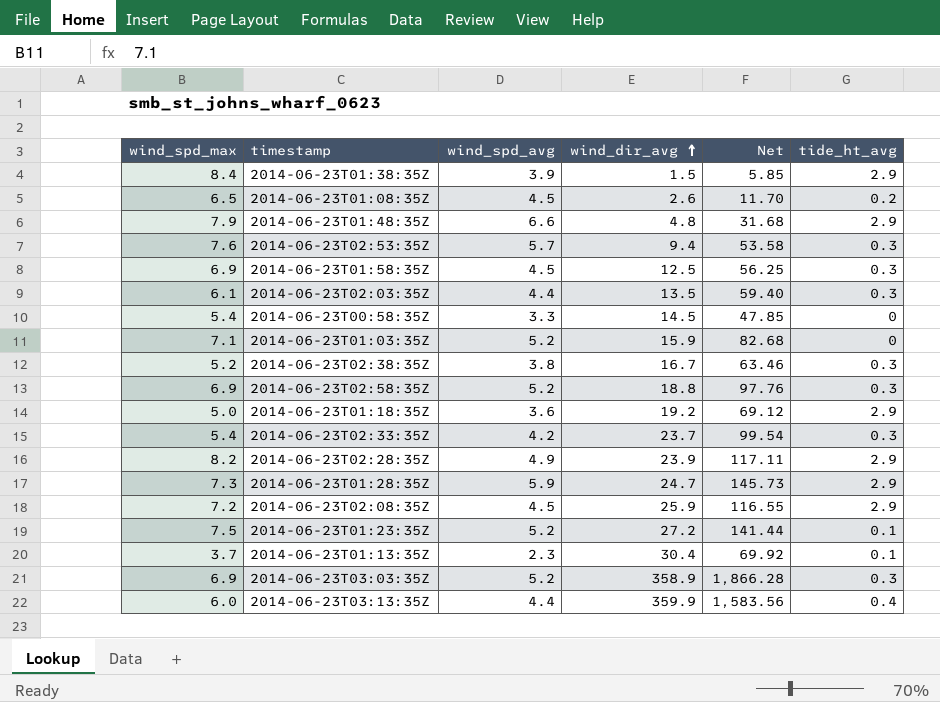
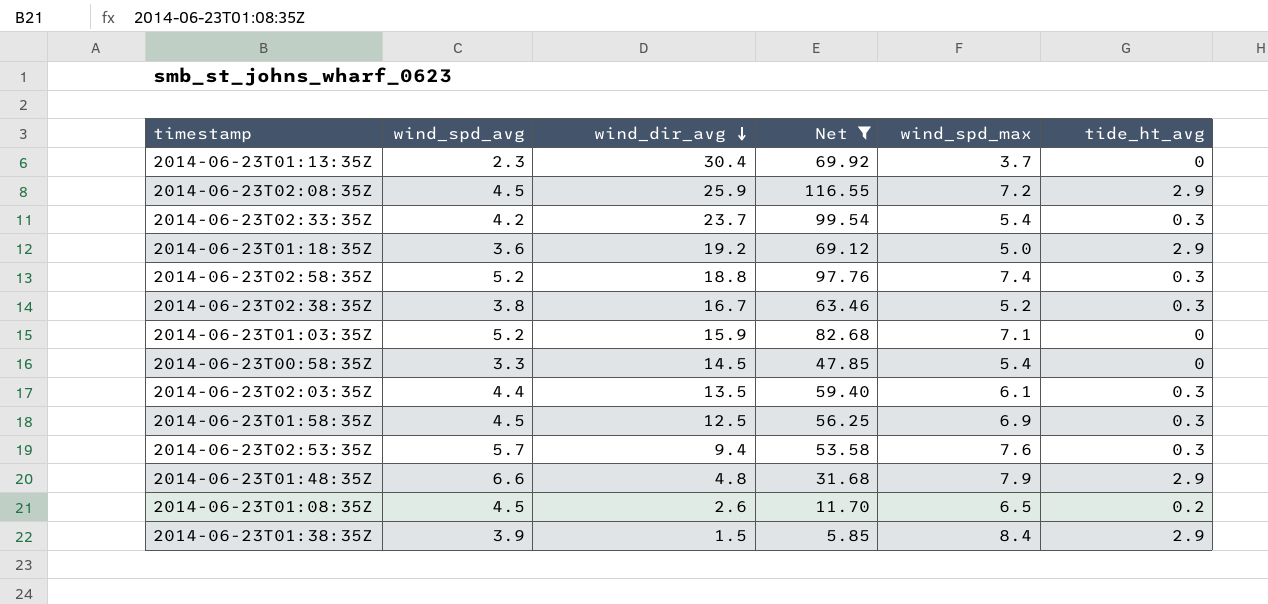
filter: none -> Net <= 116.55
row order: wind_dir_avg ascending -> wind_dir_avg descending
column wind_spd_max | position: 1 -> 5
2014-06-23T01:13:35Z | tide_ht_avg: 0.1 -> 0
2014-06-23T02:58:35Z | wind_spd_max: 6.9 -> 7.4

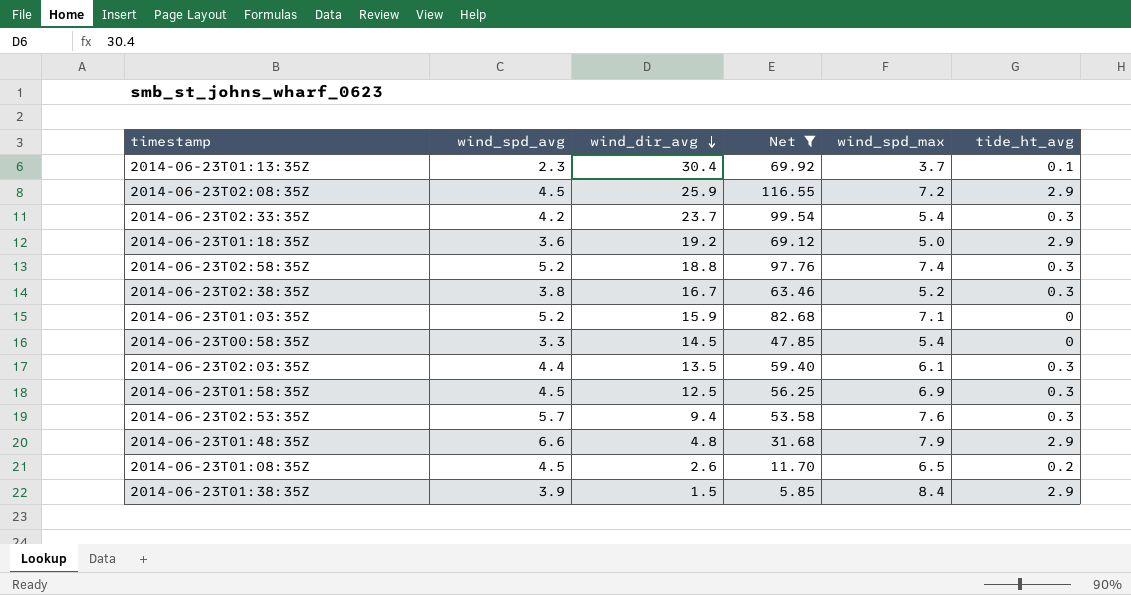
2014-06-23T01:13:35Z | tide_ht_avg: 0 -> 0.1

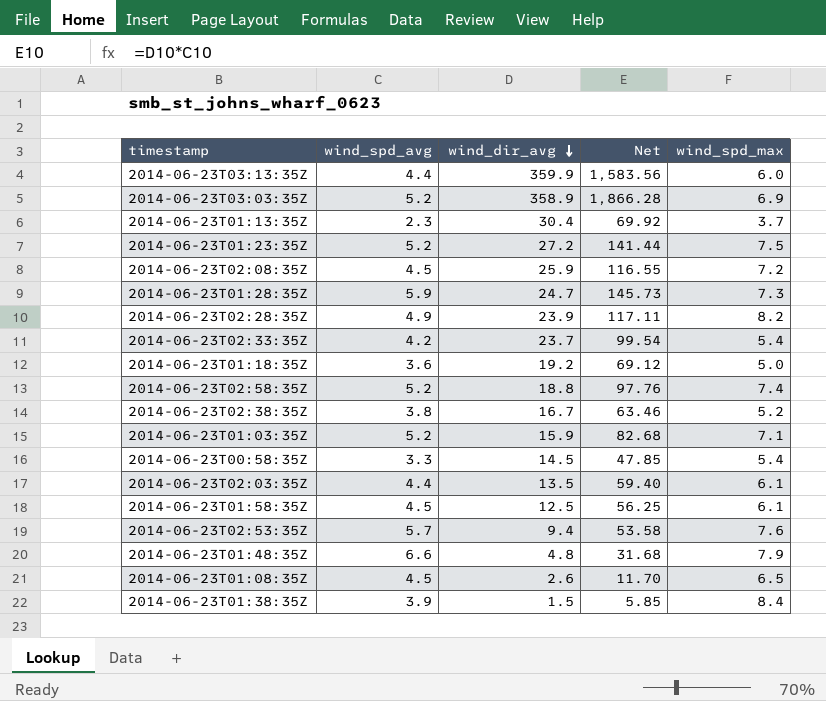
filter: Net <= 116.55 -> none
column tide_ht_avg | position: 6 -> none
2014-06-23T01:58:35Z | wind_spd_max: 6.9 -> 6.1

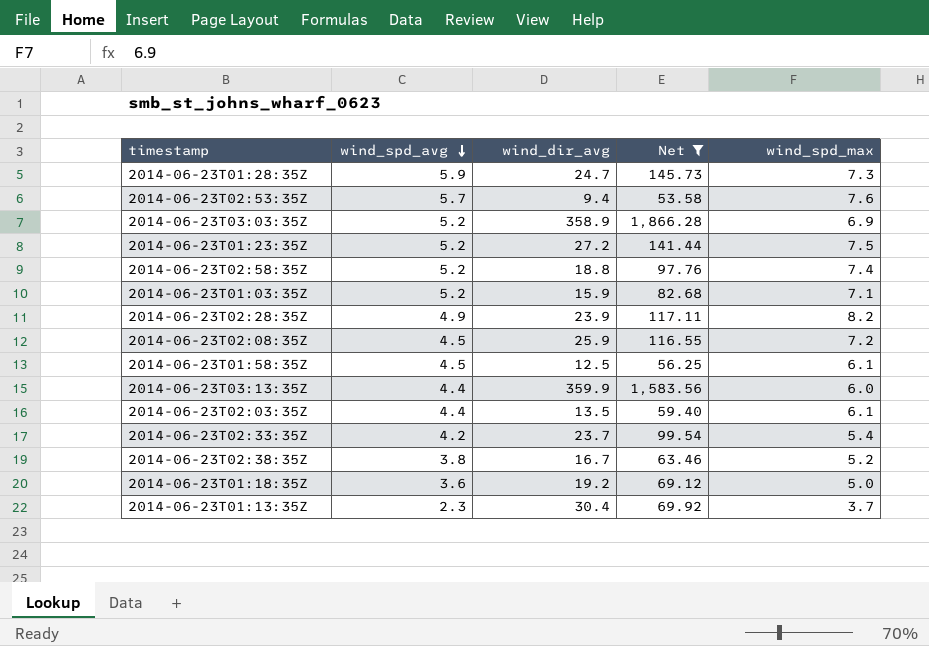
filter: none -> Net >= 53.58
row order: wind_dir_avg descending -> wind_spd_avg descending

